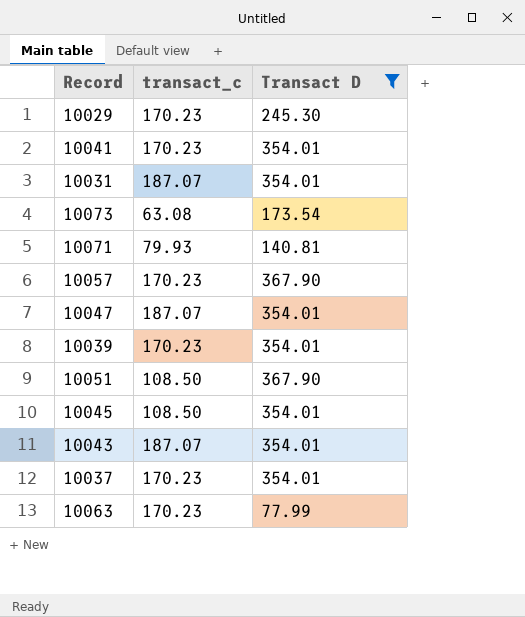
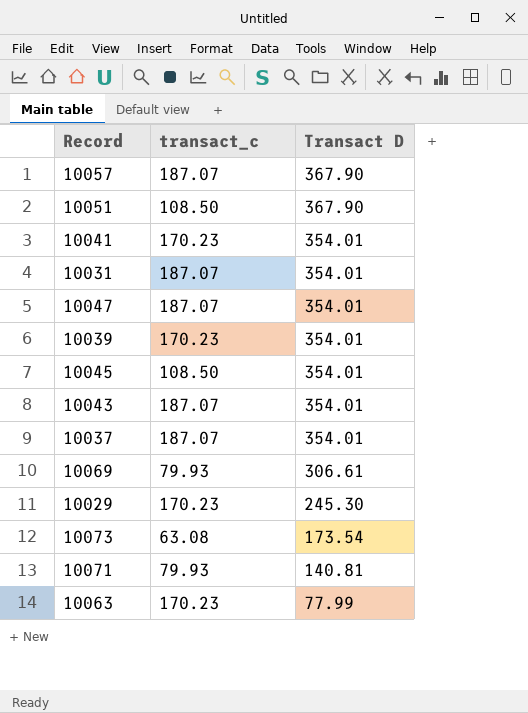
filter: Transact D != 306.61 -> none
row order: none -> Transact D descending
10057 | transact_c: 170.23 -> 187.07
10037 | transact_c: 170.23 -> 187.07

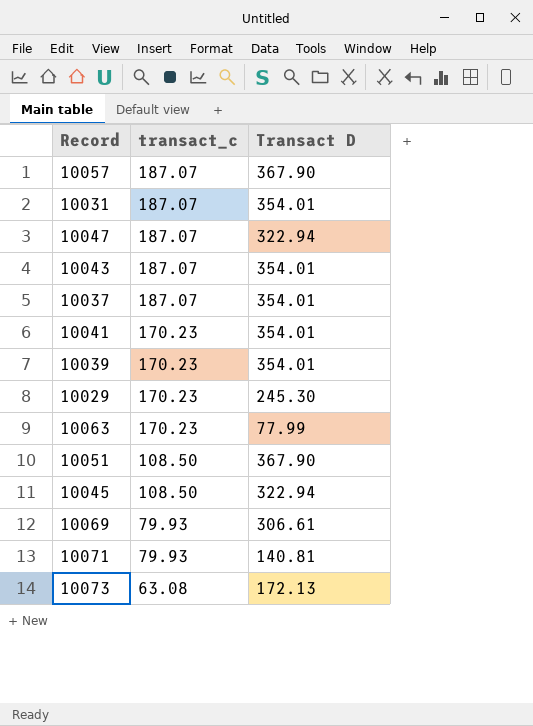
row order: Transact D descending -> transact_c descending
10047 | Transact D: 354.01 -> 322.94
10045 | Transact D: 354.01 -> 322.94
10073 | Transact D: 173.54 -> 172.13

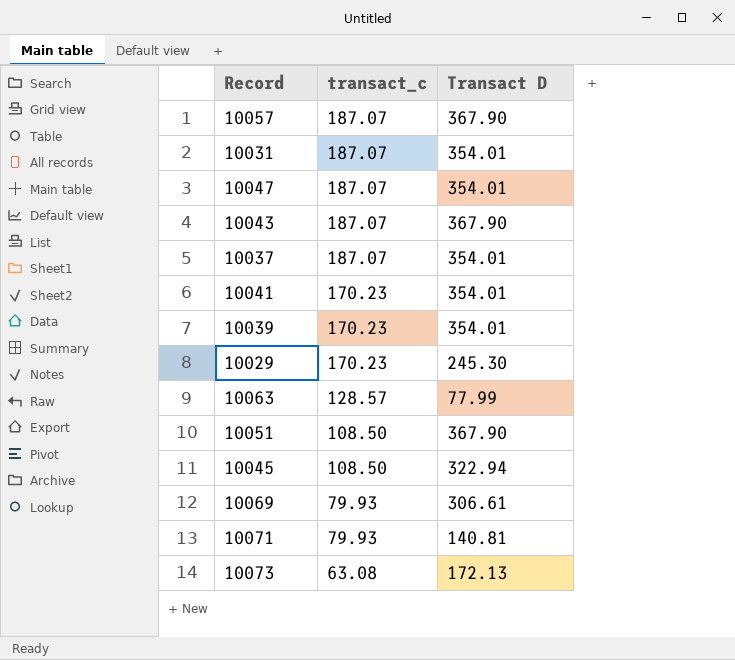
10047 | Transact D: 322.94 -> 354.01
10043 | Transact D: 354.01 -> 367.90
10063 | transact_c: 170.23 -> 128.57

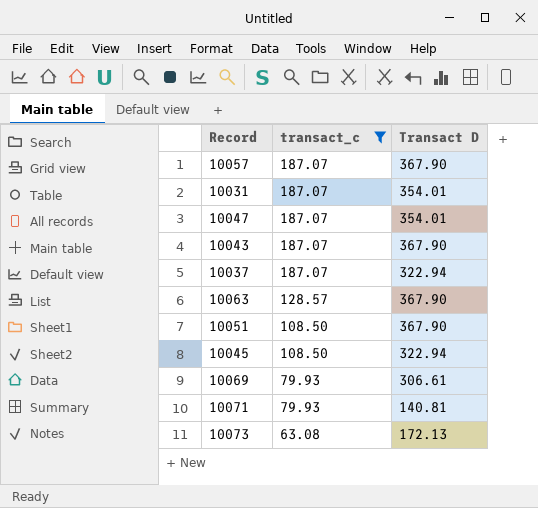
filter: none -> transact_c != 170.23
10037 | Transact D: 354.01 -> 322.94
10063 | Transact D: 77.99 -> 367.90

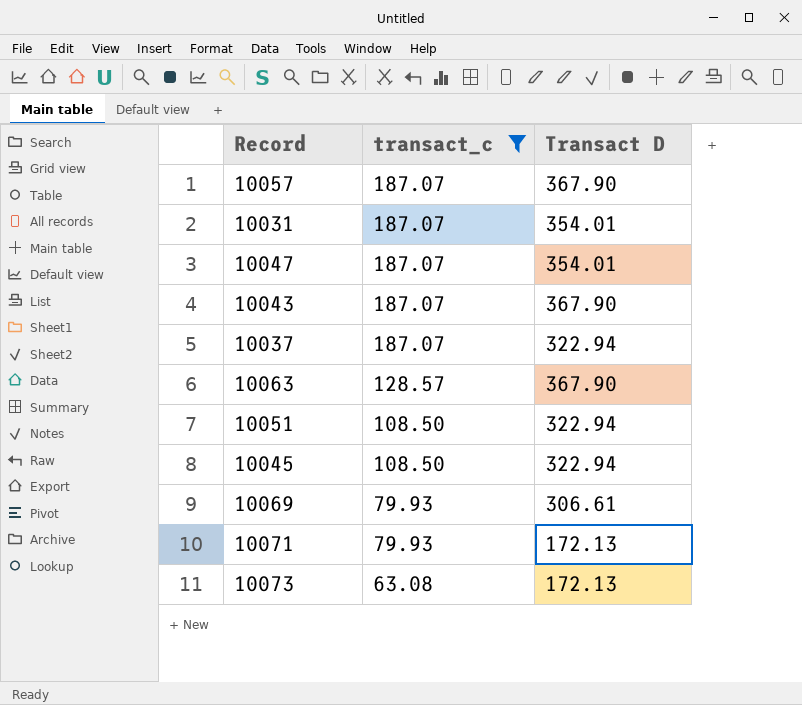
10051 | Transact D: 367.90 -> 322.94
10071 | Transact D: 140.81 -> 172.13

